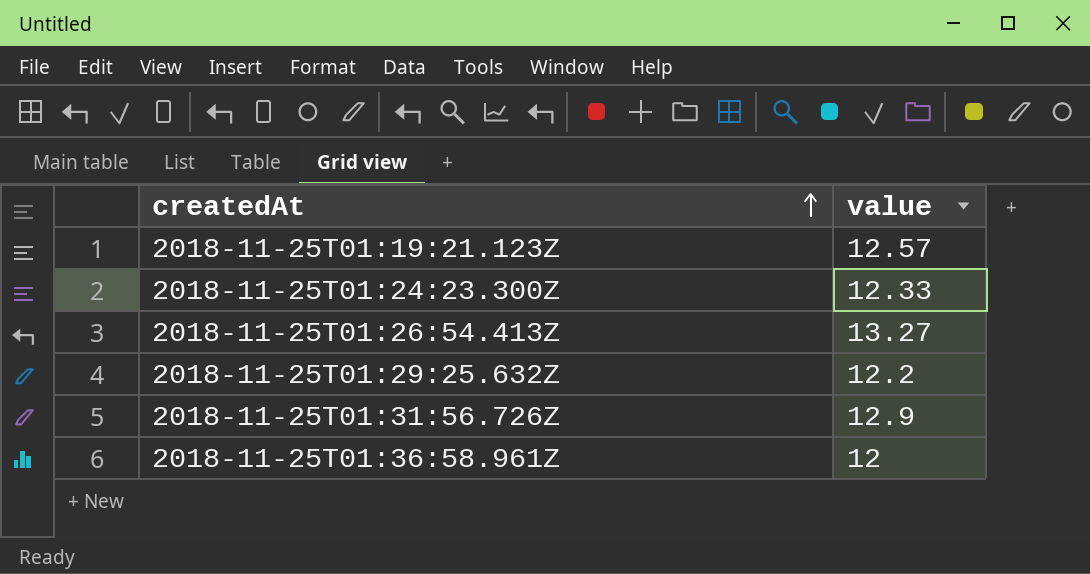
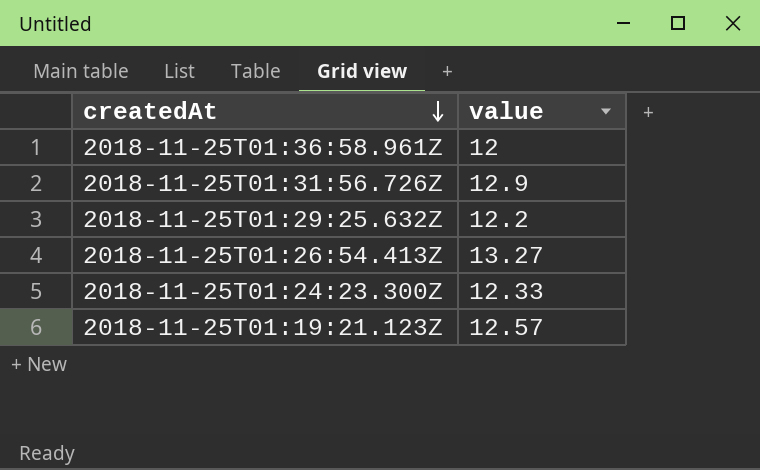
row order: createdAt ascending -> createdAt descending

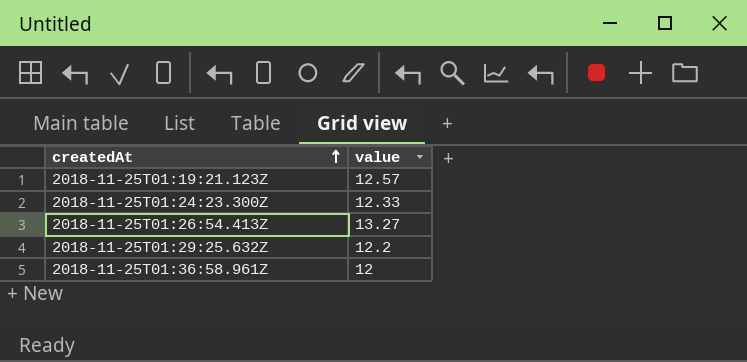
row order: createdAt descending -> createdAt ascending
row 2018-11-25T01:31:56.726Z: 12.9 -> none

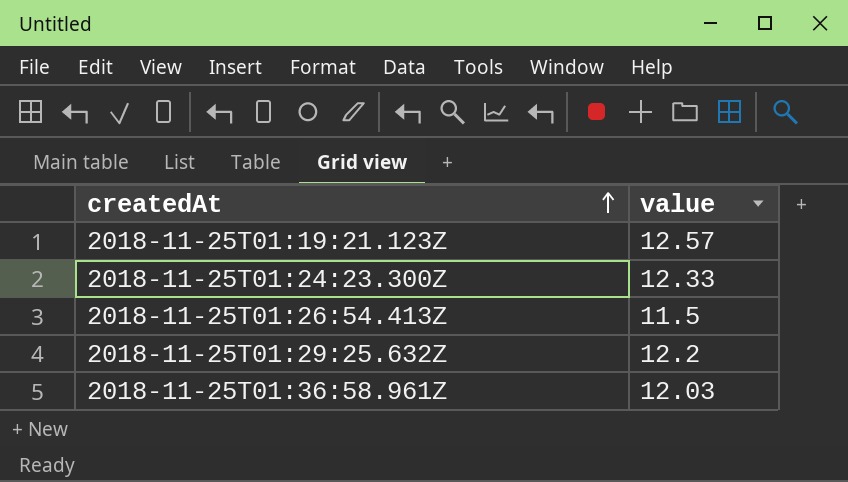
2018-11-25T01:26:54.413Z | value: 13.27 -> 11.5
2018-11-25T01:36:58.961Z | value: 12 -> 12.03

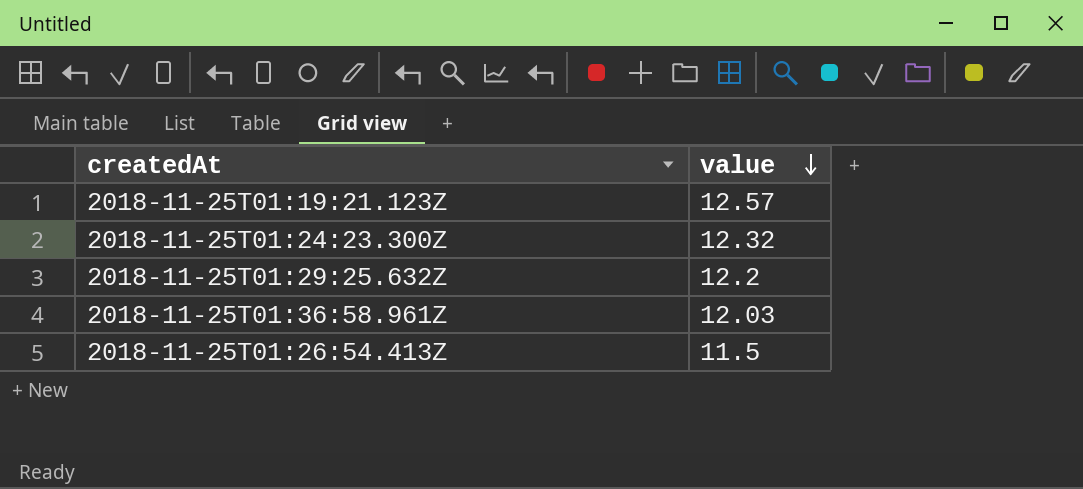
row order: createdAt ascending -> value descending
2018-11-25T01:24:23.300Z | value: 12.33 -> 12.32

